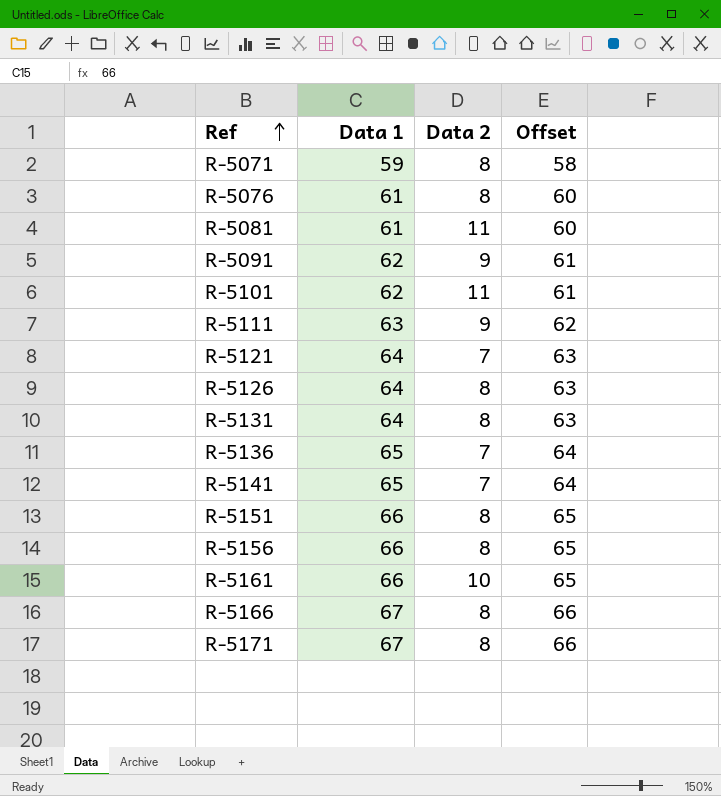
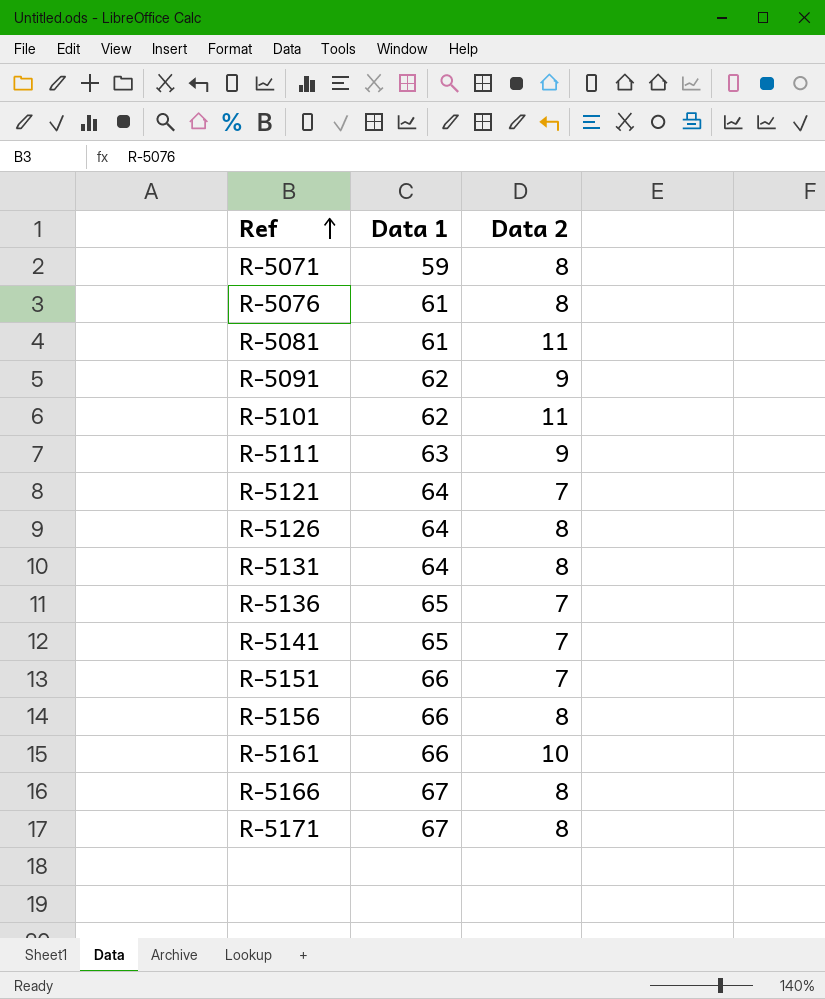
column Offset | formula: [Data 1] - 1 -> none
R-5151 | Data 2: 8 -> 7

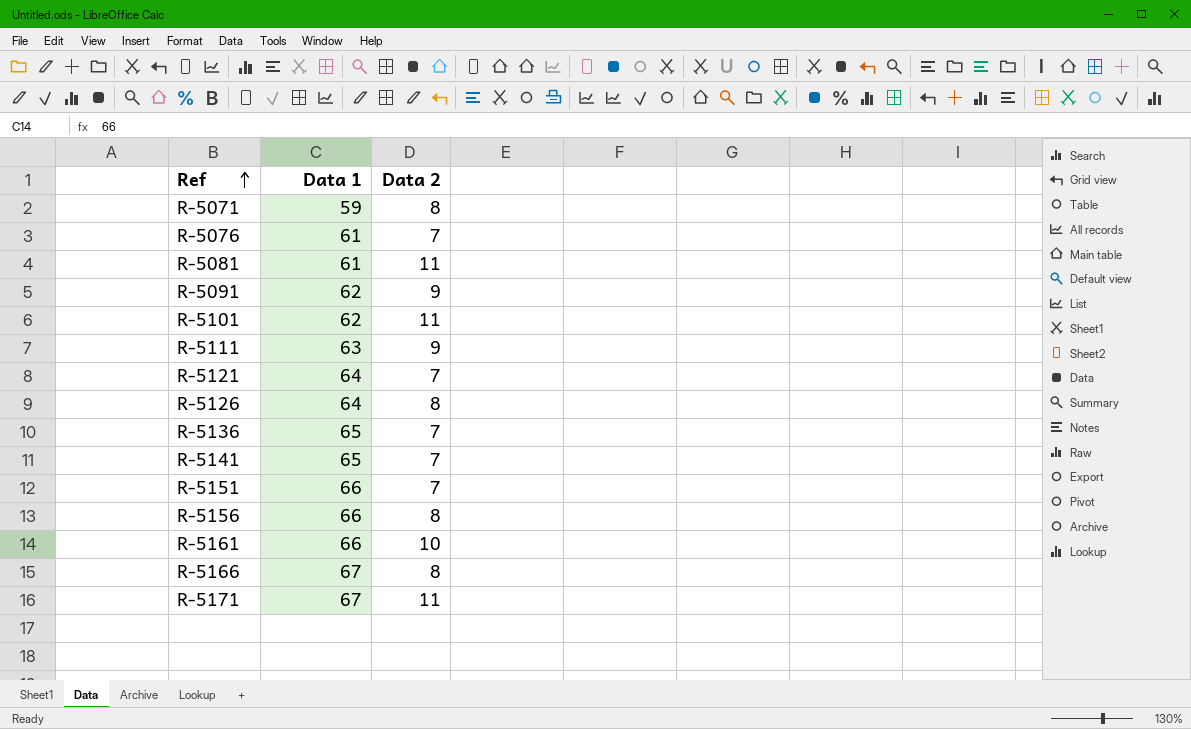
row R-5131: 64 | 8 -> none
R-5076 | Data 2: 8 -> 7
R-5171 | Data 2: 8 -> 11

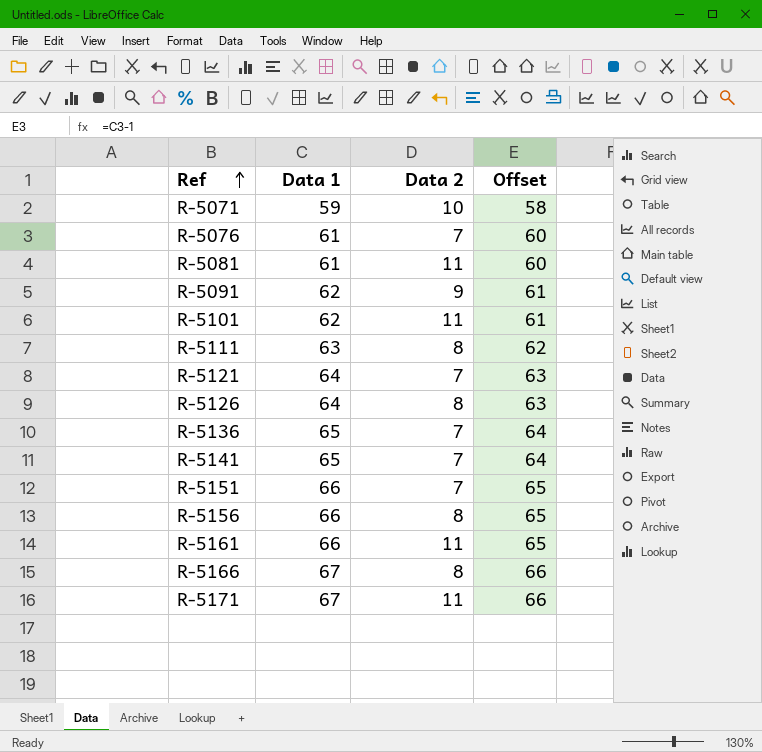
column Offset | formula: none -> [Data 1] - 1
R-5071 | Data 2: 8 -> 10
R-5111 | Data 2: 9 -> 8
R-5161 | Data 2: 10 -> 11

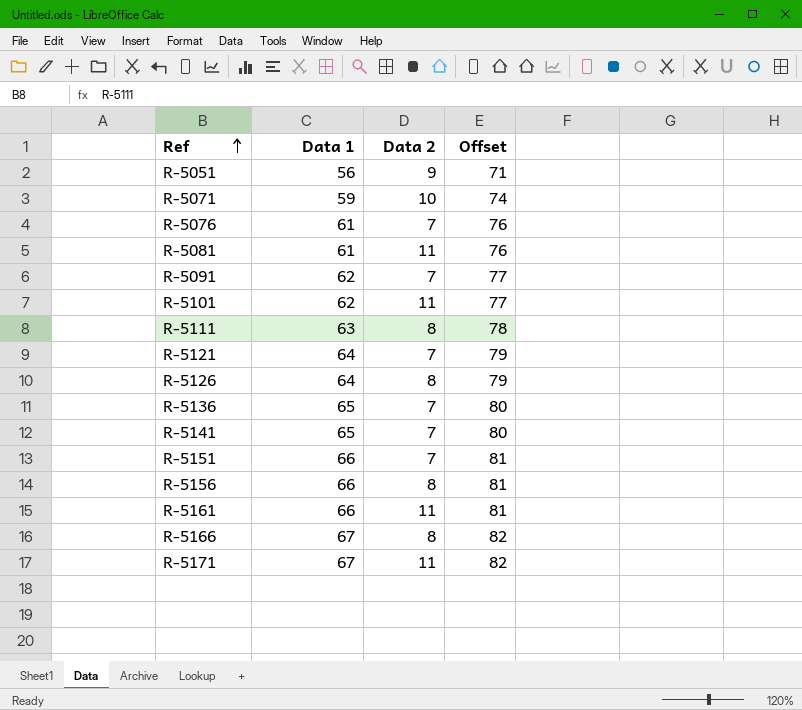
column Offset | formula: [Data 1] - 1 -> [Data 1] + 15
row R-5051: none -> 56 | 9 | 71
R-5091 | Data 2: 9 -> 7

